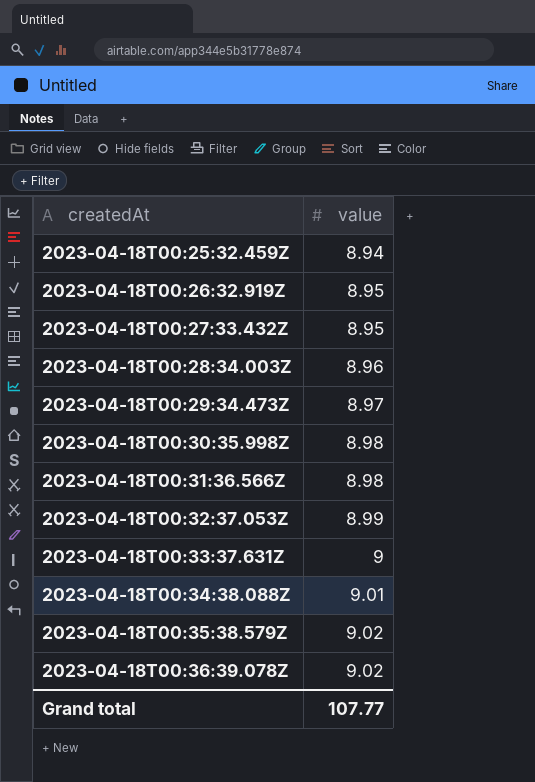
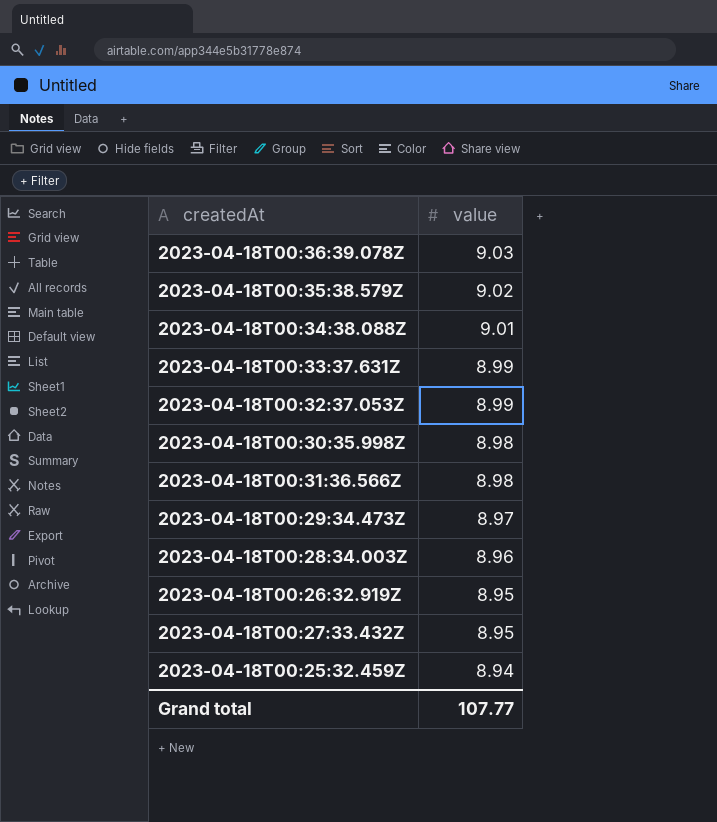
row order: createdAt ascending -> value descending
2023-04-18T00:36:39.078Z | value: 9.02 -> 9.03
2023-04-18T00:33:37.631Z | value: 9 -> 8.99

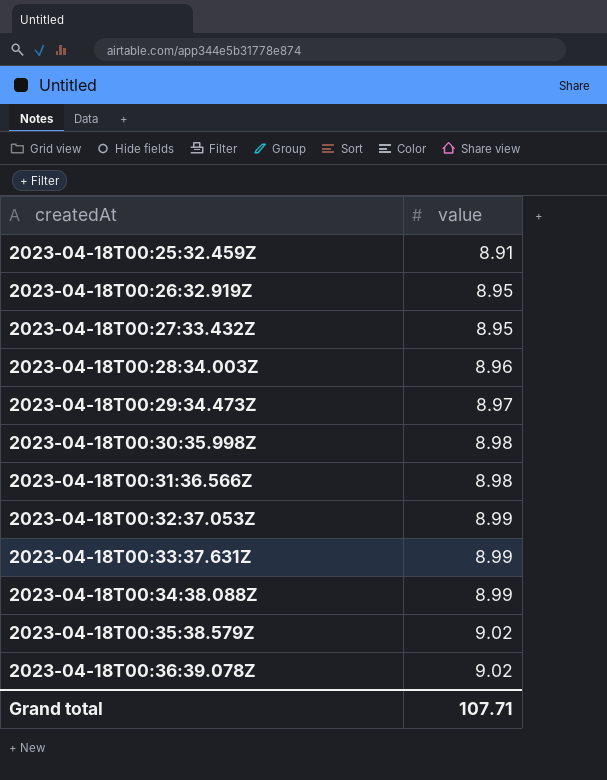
row order: value descending -> createdAt ascending
2023-04-18T00:25:32.459Z | value: 8.94 -> 8.91
2023-04-18T00:34:38.088Z | value: 9.01 -> 8.99
2023-04-18T00:36:39.078Z | value: 9.03 -> 9.02
Grand total | value: 107.77 -> 107.71

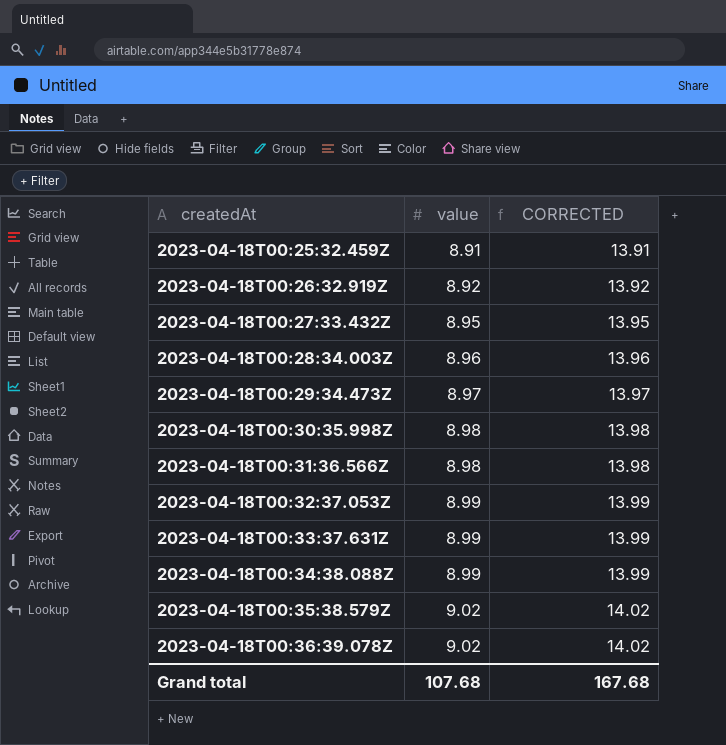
column CORRECTED | formula: none -> [value] + 5
2023-04-18T00:26:32.919Z | value: 8.95 -> 8.92
Grand total | value: 107.71 -> 107.68

